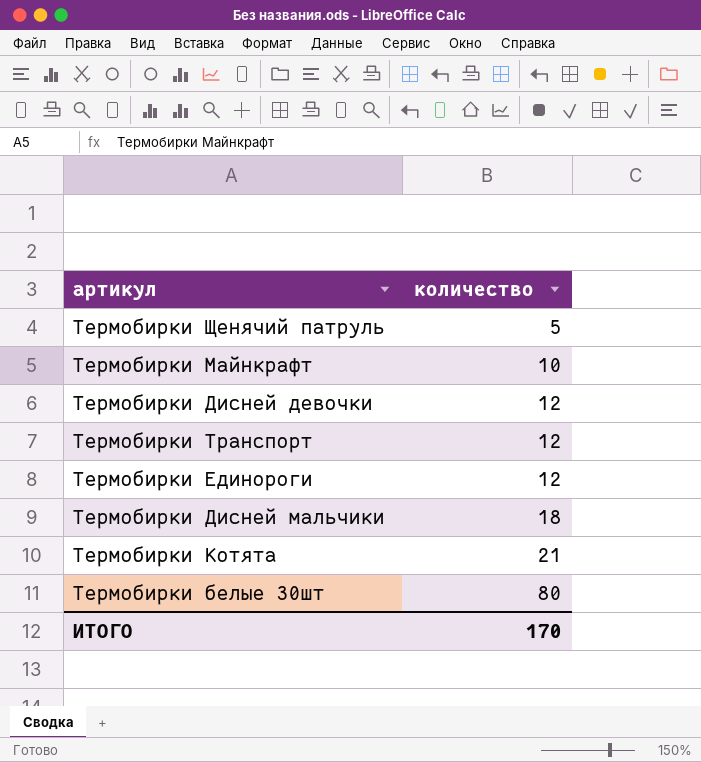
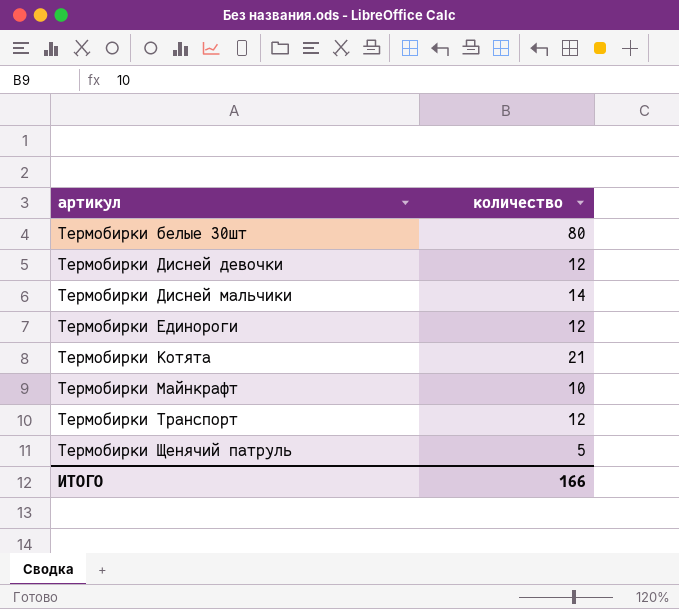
row order: количество ascending -> артикул ascending
Термобирки Дисней мальчики | количество: 18 -> 14
ИТОГО | количество: 170 -> 166

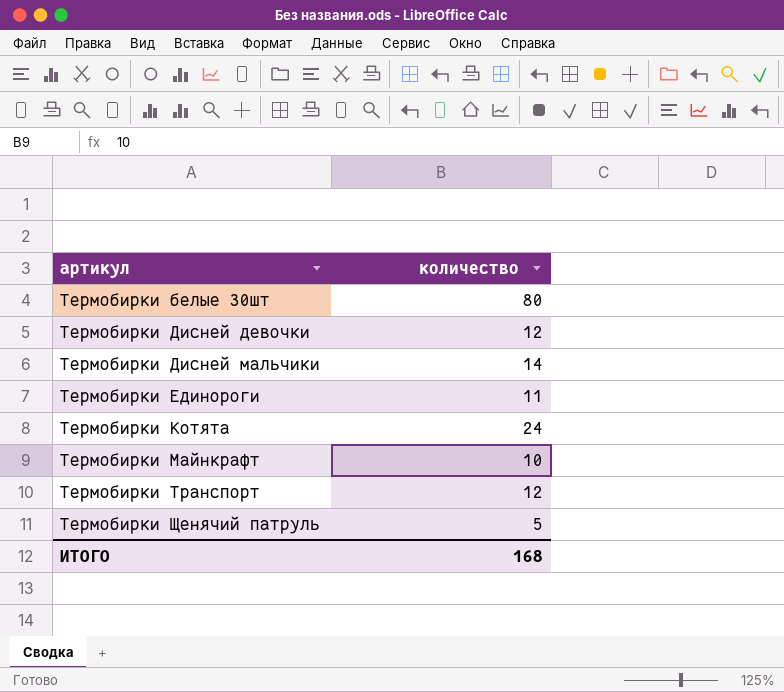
Термобирки Единороги | количество: 12 -> 11
Термобирки Котята | количество: 21 -> 24
ИТОГО | количество: 166 -> 168

